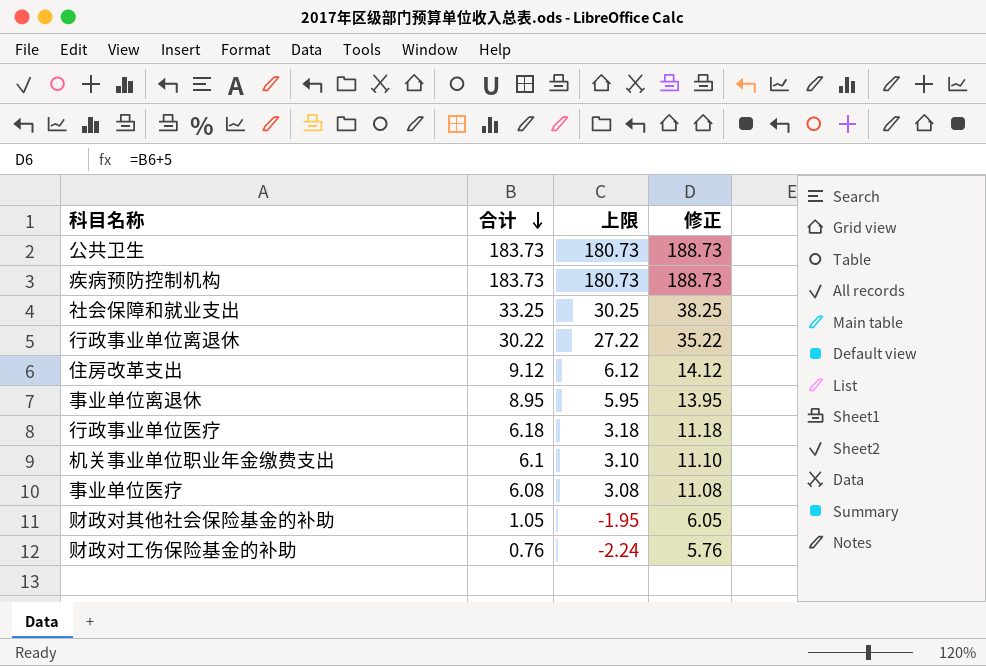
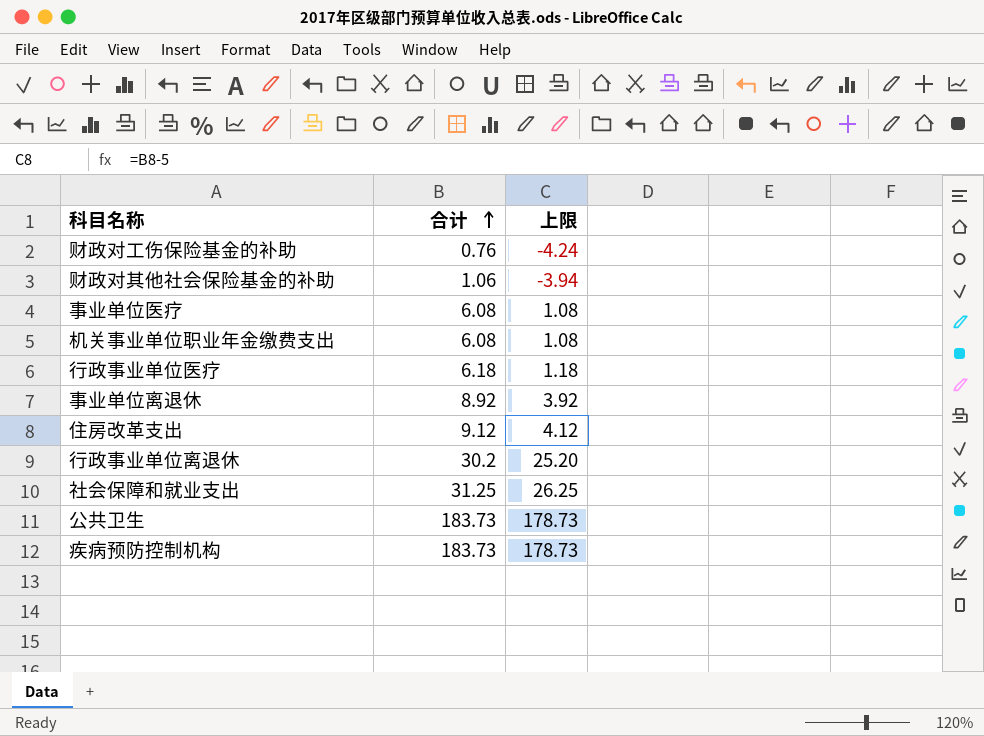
row order: 合计 descending -> 合计 ascending
column 修正 | formula: [合计] + 5 -> none
column 上限 | formula: [合计] - 3 -> [合计] - 5
财政对其他社会保险基金的补助 | 合计: 1.05 -> 1.06
机关事业单位职业年金缴费支出 | 合计: 6.1 -> 6.08
事业单位离退休 | 合计: 8.95 -> 8.92
行政事业单位离退休 | 合计: 30.22 -> 30.2
社会保障和就业支出 | 合计: 33.25 -> 31.25

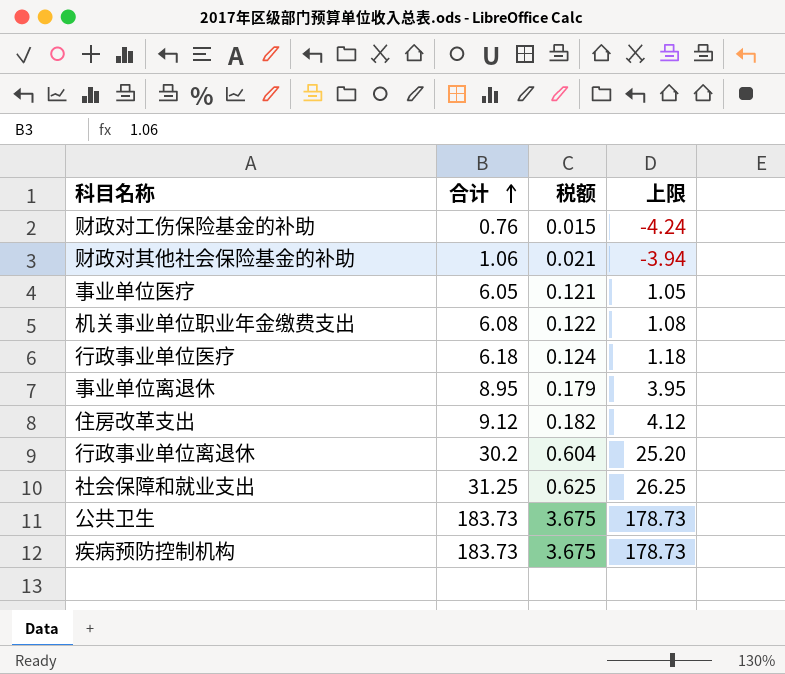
column 税额 | formula: none -> [合计] * 0.02
事业单位医疗 | 合计: 6.08 -> 6.05
事业单位医疗 | 上限: 1.08 -> 1.05
事业单位离退休 | 合计: 8.92 -> 8.95
事业单位离退休 | 上限: 3.92 -> 3.95

